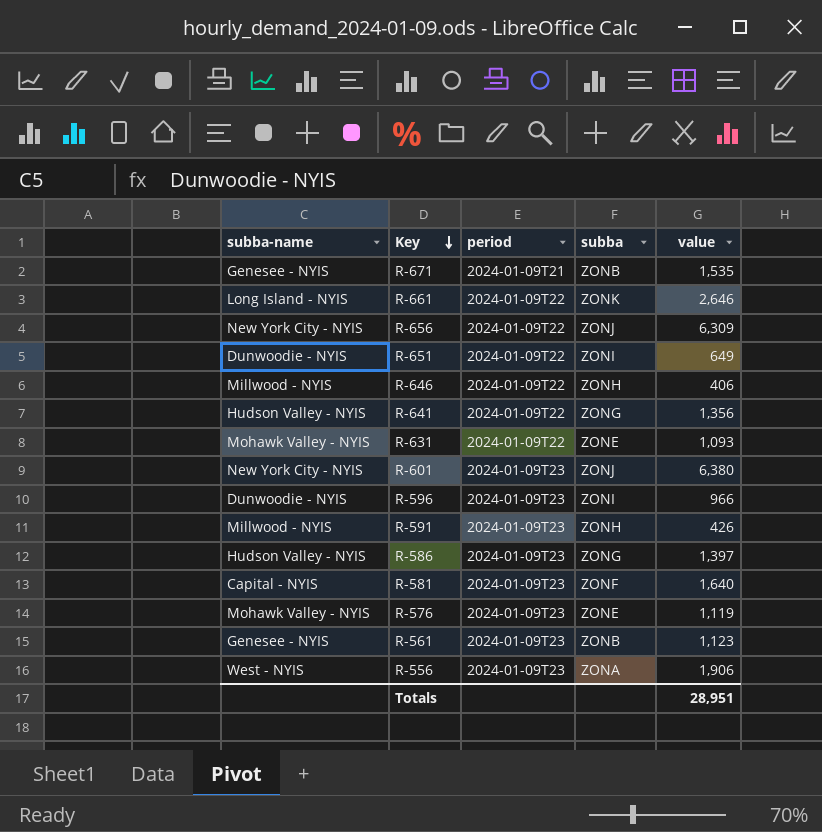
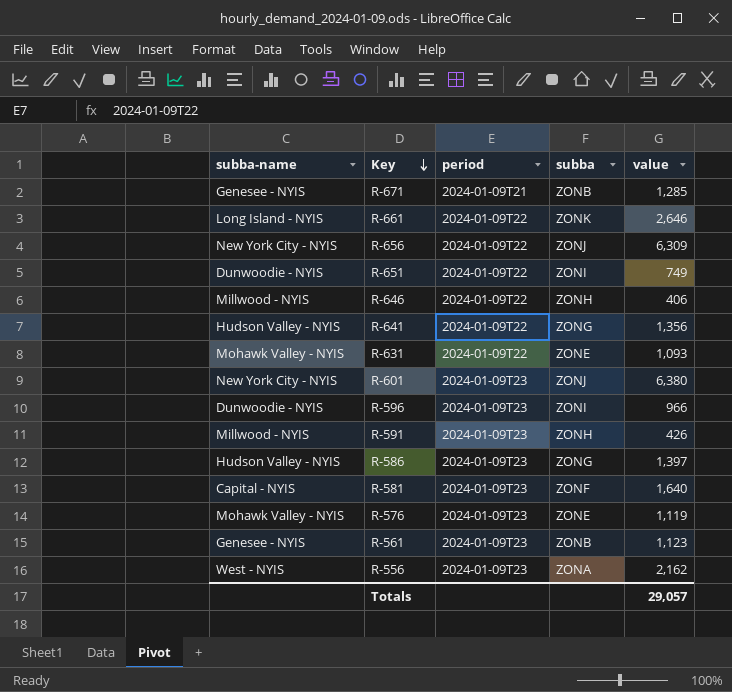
R-671 | value: 1,535 -> 1,285
R-651 | value: 649 -> 749
R-556 | value: 1,906 -> 2,162
Totals | value: 28,951 -> 29,057

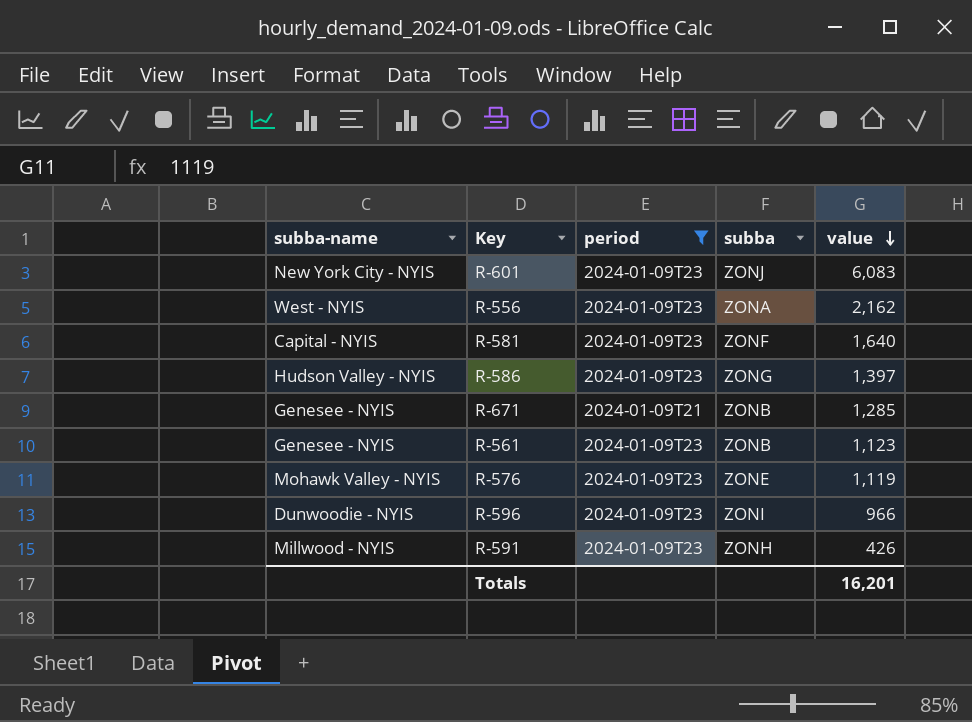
filter: none -> period != 2024-01-09T22
row order: Key descending -> value descending
R-601 | value: 6,380 -> 6,083
Totals | value: 29,057 -> 16,201

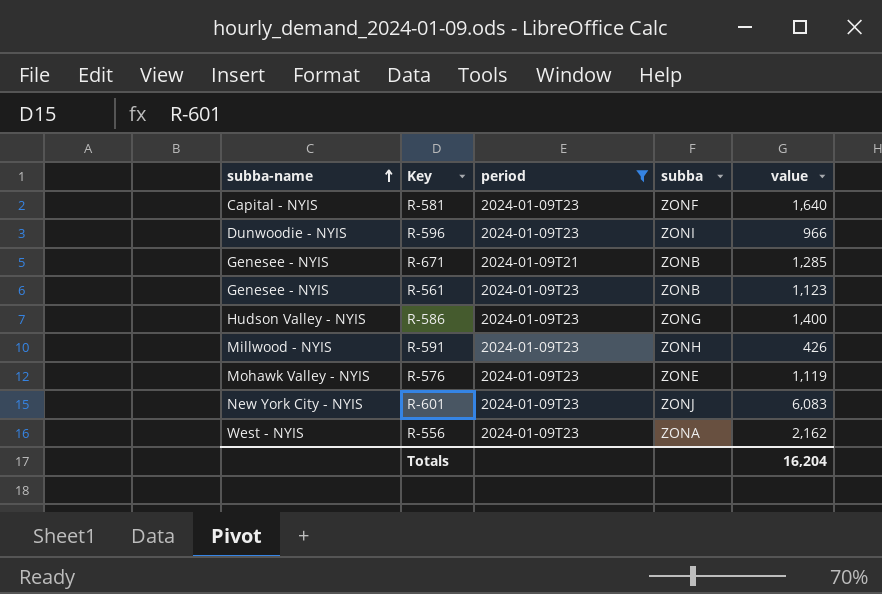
row order: value descending -> subba-name ascending
R-586 | value: 1,397 -> 1,400
Totals | value: 16,201 -> 16,204

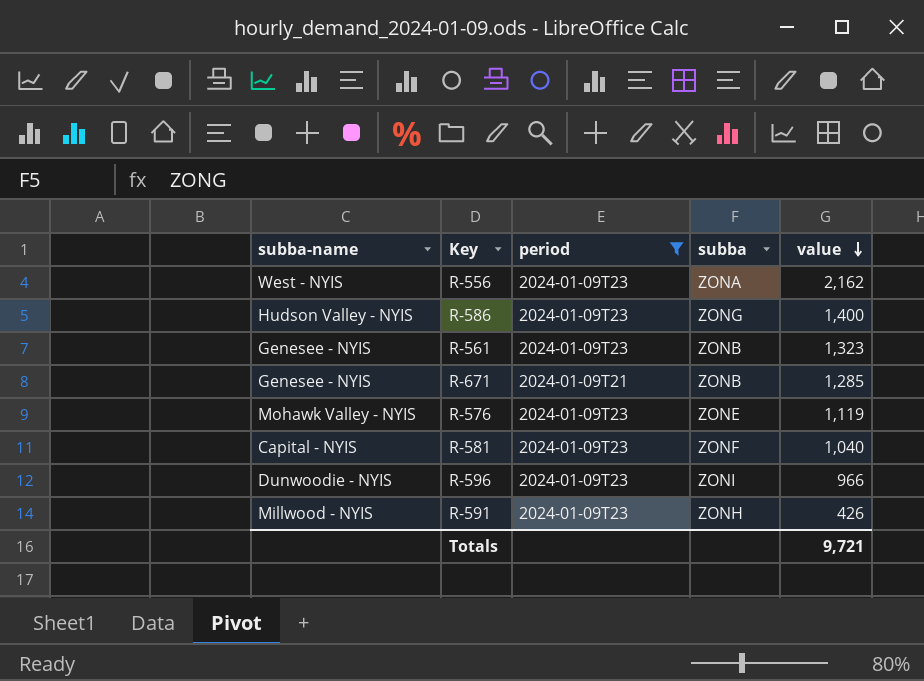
row order: subba-name ascending -> value descending
row R-601: New York City - NYIS | 2024-01-09T23 | ZONJ | 6,083 -> none
R-561 | value: 1,123 -> 1,323
R-581 | value: 1,640 -> 1,040
Totals | value: 16,204 -> 9,721

